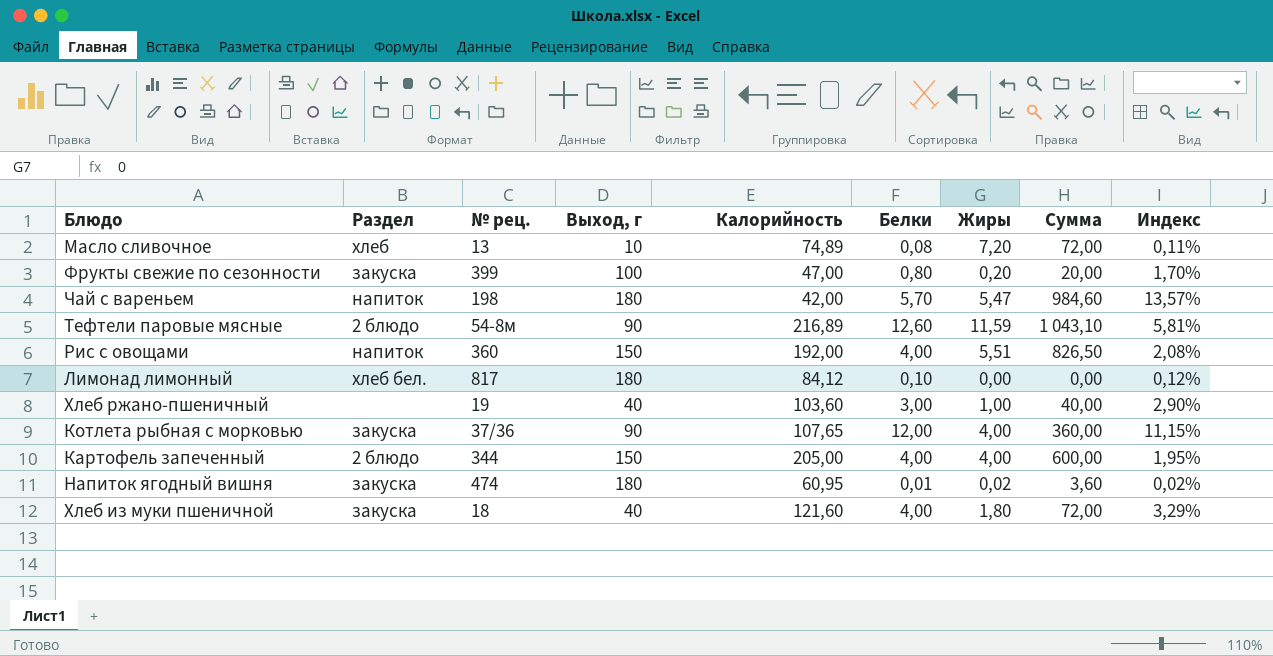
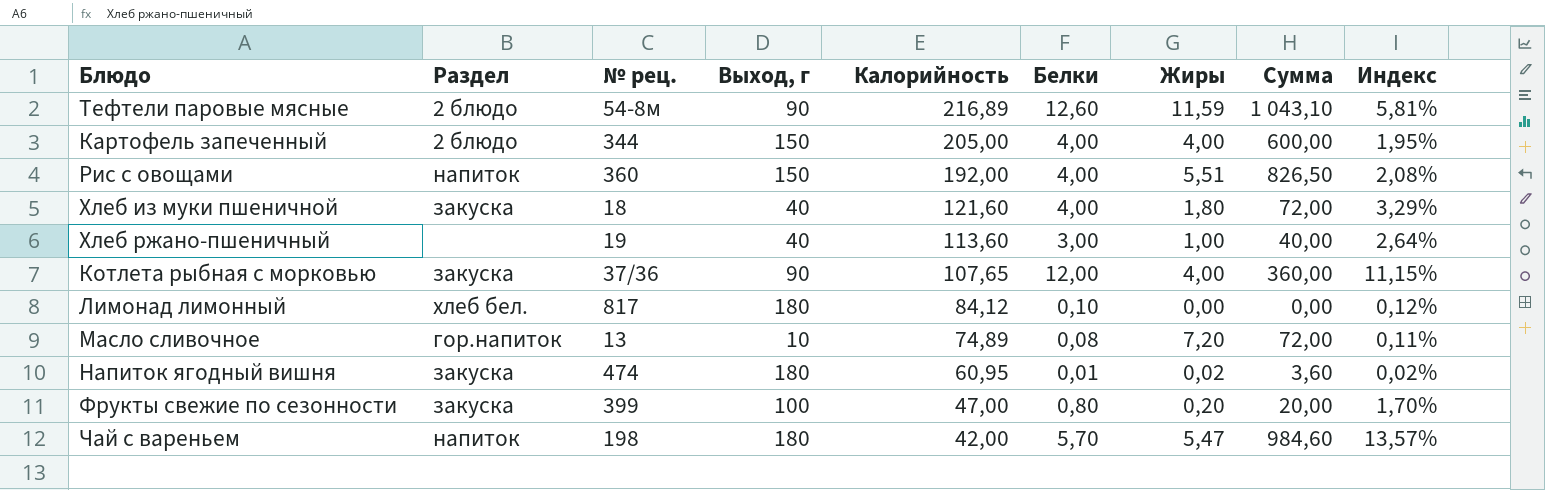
row order: none -> Калорийность descending
Хлеб ржано-пшеничный | Калорийность: 103,60 -> 113,60
Хлеб ржано-пшеничный | Индекс: 2,90% -> 2,64%
Масло сливочное | Раздел: хлеб -> гор.напиток

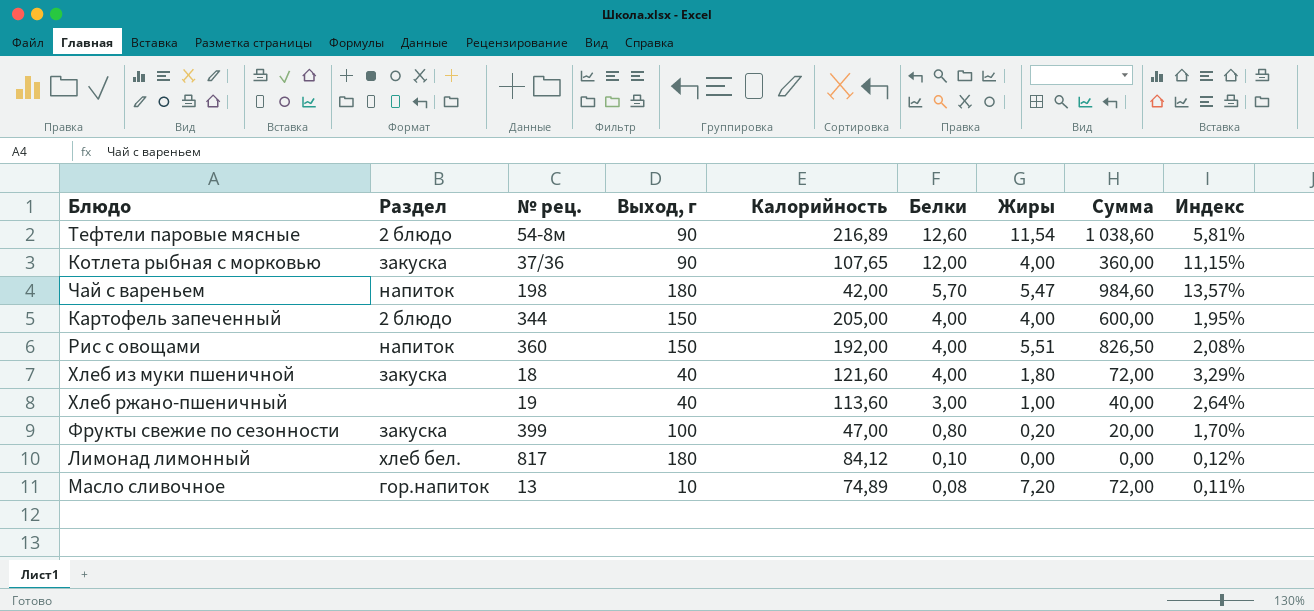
row order: Калорийность descending -> Белки descending
row Напиток ягодный вишня: закуска | 474 | 180 | 60,95 | 0,01 | 0,02 | 3,60 | 0,02% -> none
Тефтели паровые мясные | Жиры: 11,59 -> 11,54
Тефтели паровые мясные | Сумма: 1 043,10 -> 1 038,60

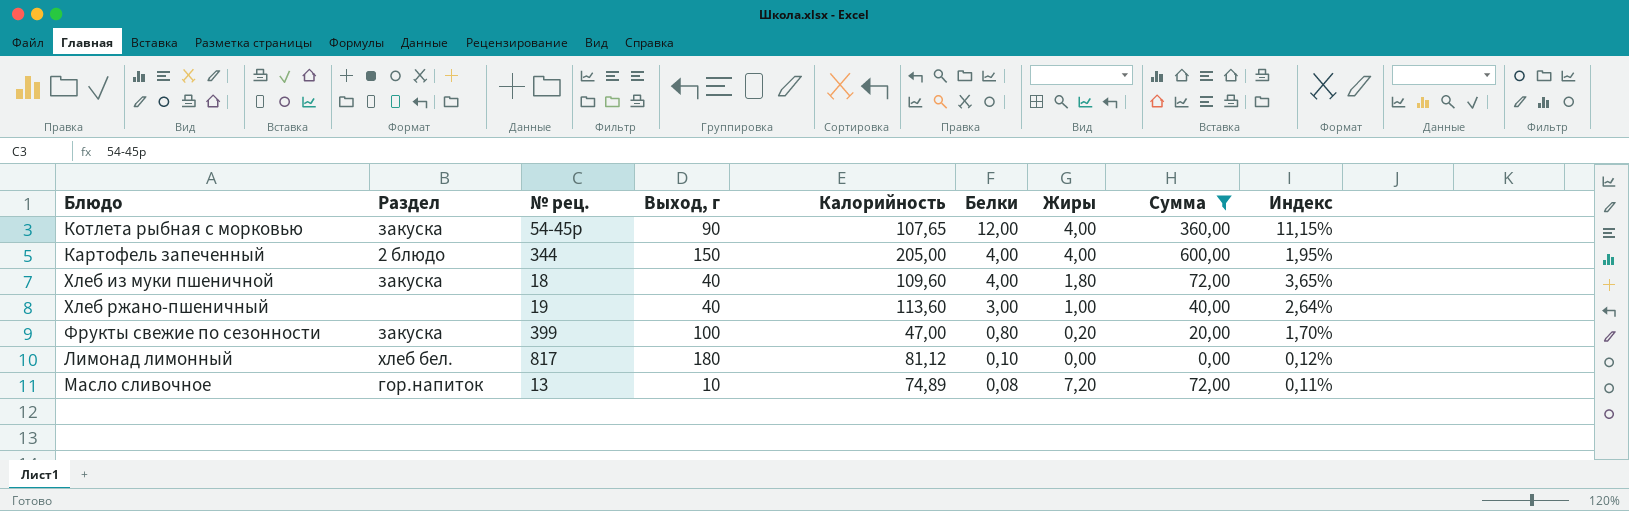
filter: none -> Сумма <= 600,00
Котлета рыбная с морковью | № рец.: 37/36 -> 54-45р
Хлеб из муки пшеничной | Калорийность: 121,60 -> 109,60
Хлеб из муки пшеничной | Индекс: 3,29% -> 3,65%
Лимонад лимонный | Калорийность: 84,12 -> 81,12

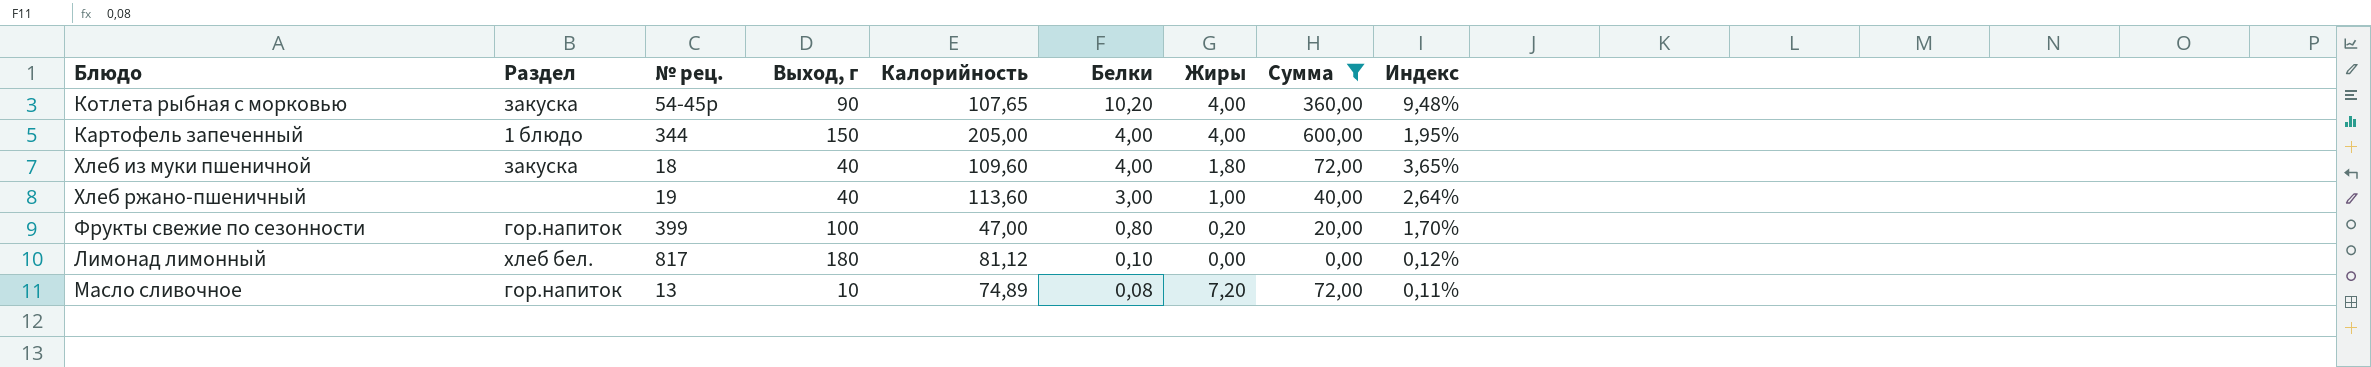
Котлета рыбная с морковью | Белки: 12,00 -> 10,20
Котлета рыбная с морковью | Индекс: 11,15% -> 9,48%
Картофель запеченный | Раздел: 2 блюдо -> 1 блюдо
Фрукты свежие по сезонности | Раздел: закуска -> гор.напиток

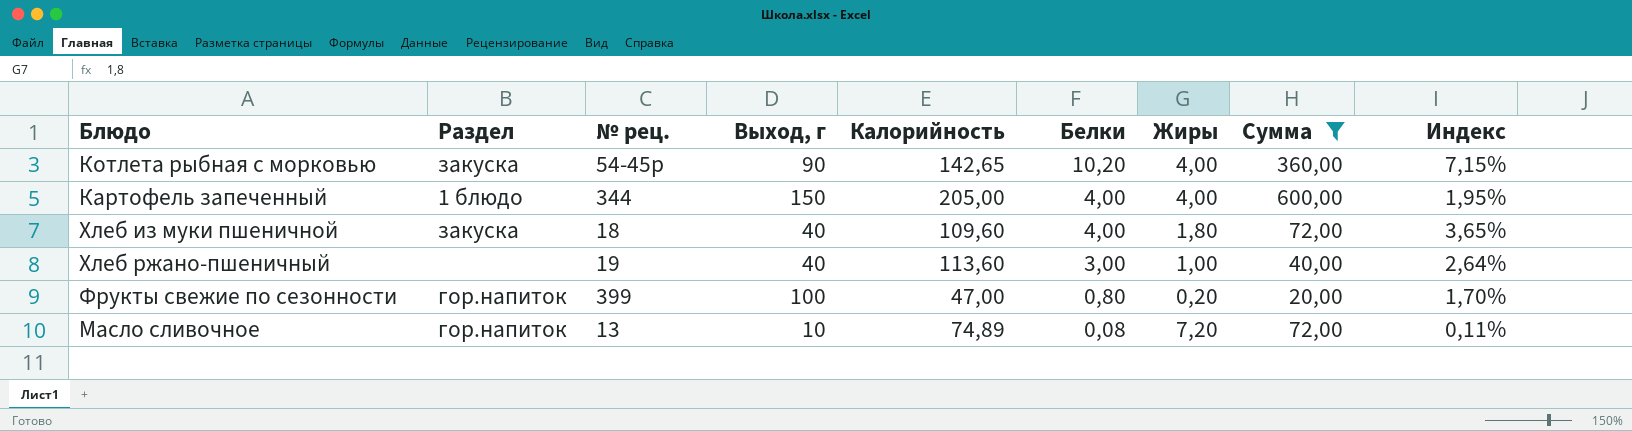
row Лимонад лимонный: хлеб бел. | 817 | 180 | 81,12 | 0,10 | 0,00 | 0,00 | 0,12% -> none
Котлета рыбная с морковью | Калорийность: 107,65 -> 142,65
Котлета рыбная с морковью | Индекс: 9,48% -> 7,15%

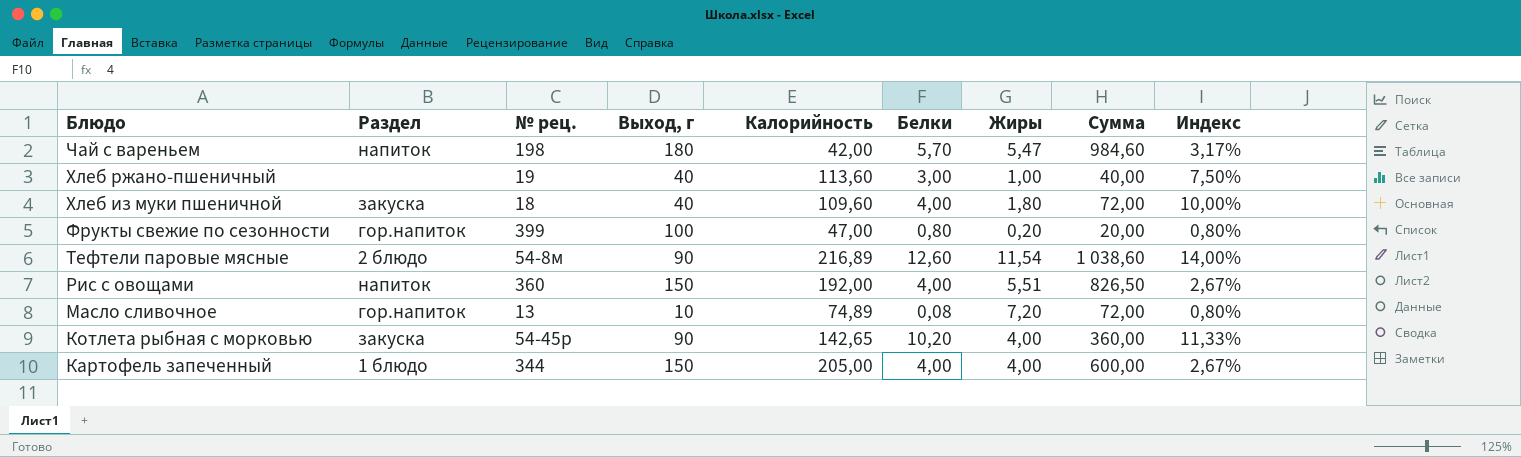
filter: Сумма <= 600,00 -> none
row order: Белки descending -> Блюдо descending
column Индекс | formula: [Белки] / [Калорийность] -> [Белки] / [Выход, г]

